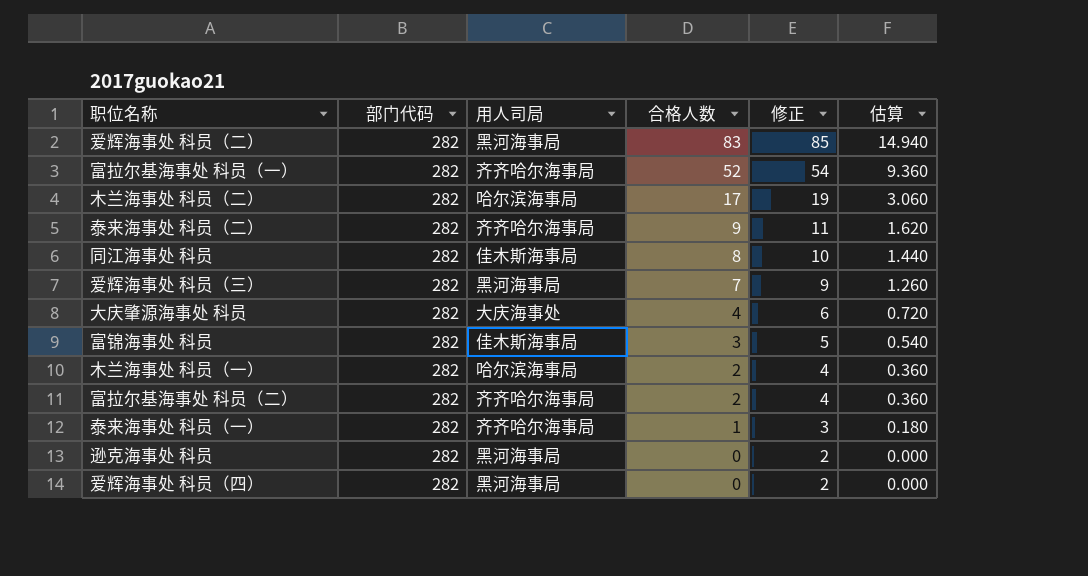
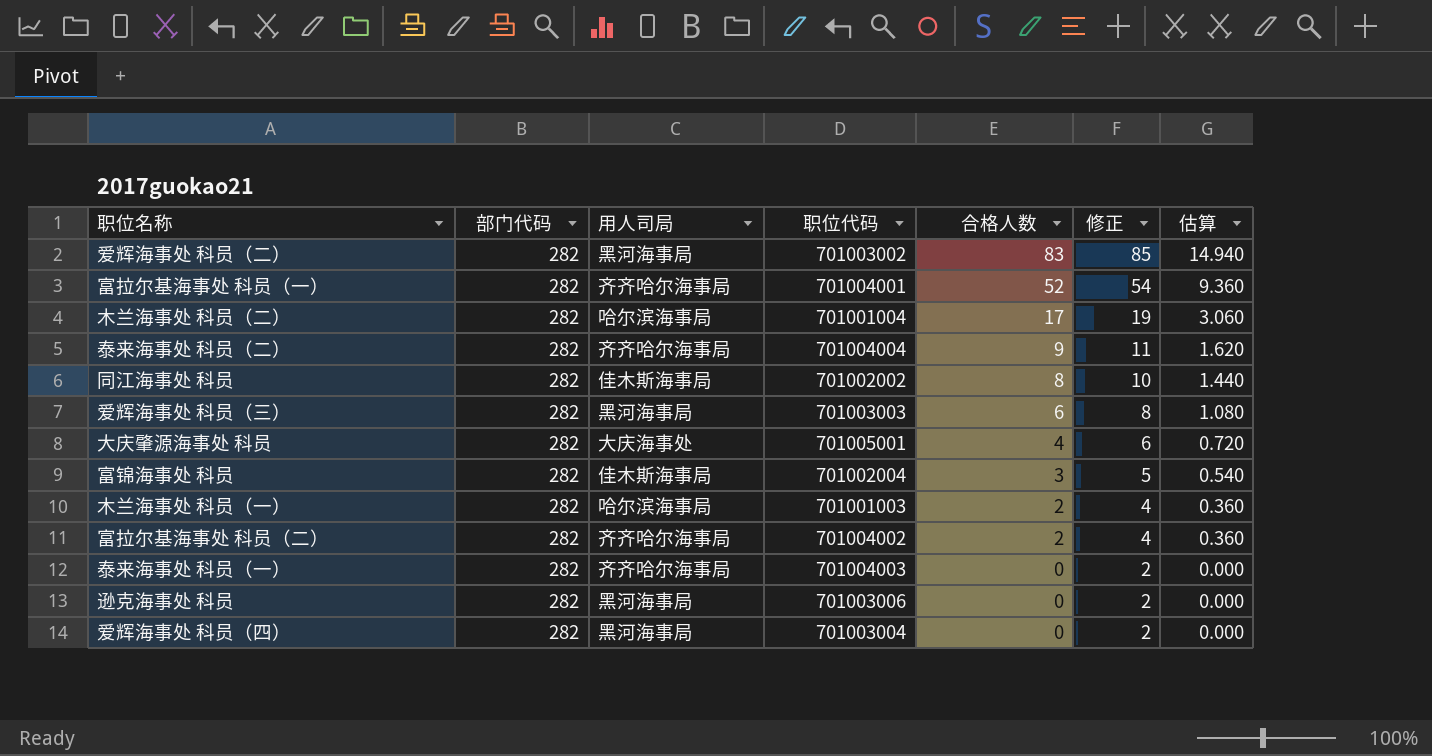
column 职位代码 | position: none -> 4
爱辉海事处 科员（三） | 合格人数: 7 -> 6
爱辉海事处 科员（三） | 修正: 9 -> 8
爱辉海事处 科员（三） | 估算: 1.260 -> 1.080
泰来海事处 科员（一） | 合格人数: 1 -> 0
泰来海事处 科员（一） | 修正: 3 -> 2
泰来海事处 科员（一） | 估算: 0.180 -> 0.000

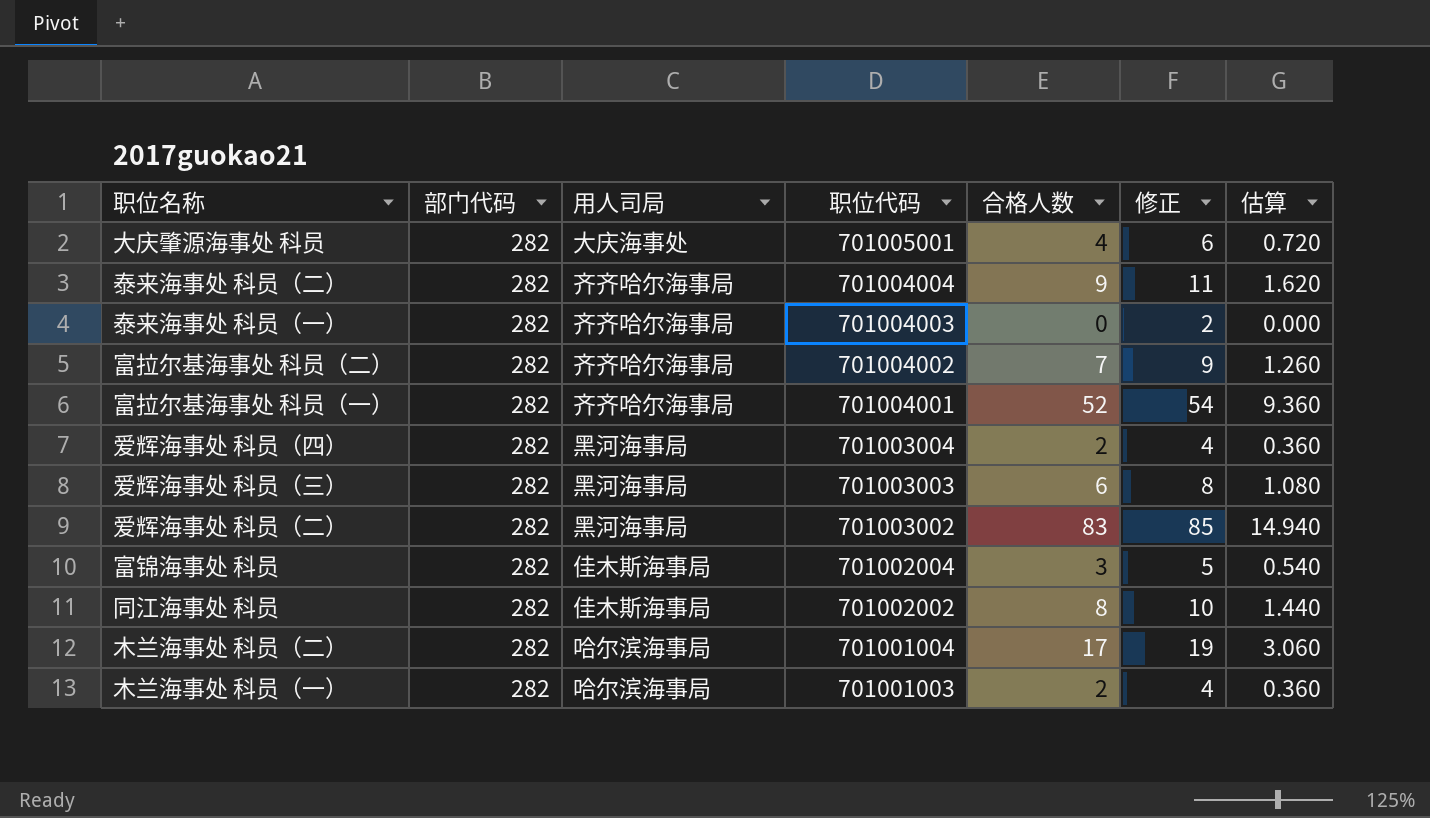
row order: 合格人数 descending -> 职位代码 descending
row 逊克海事处 科员: 282 | 黑河海事局 | 701003006 | 0 | 2 | 0.000 -> none
富拉尔基海事处 科员（二） | 合格人数: 2 -> 7
富拉尔基海事处 科员（二） | 修正: 4 -> 9
富拉尔基海事处 科员（二） | 估算: 0.360 -> 1.260
爱辉海事处 科员（四） | 合格人数: 0 -> 2
爱辉海事处 科员（四） | 修正: 2 -> 4
爱辉海事处 科员（四） | 估算: 0.000 -> 0.360

